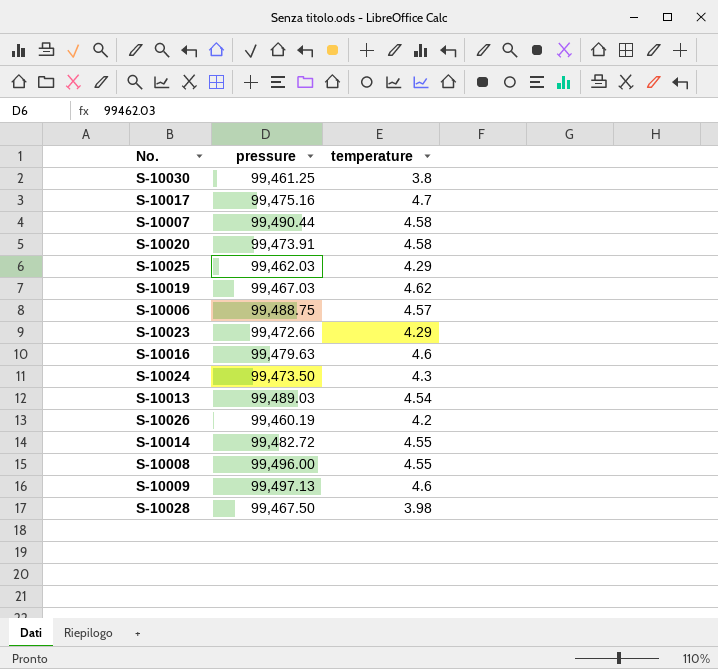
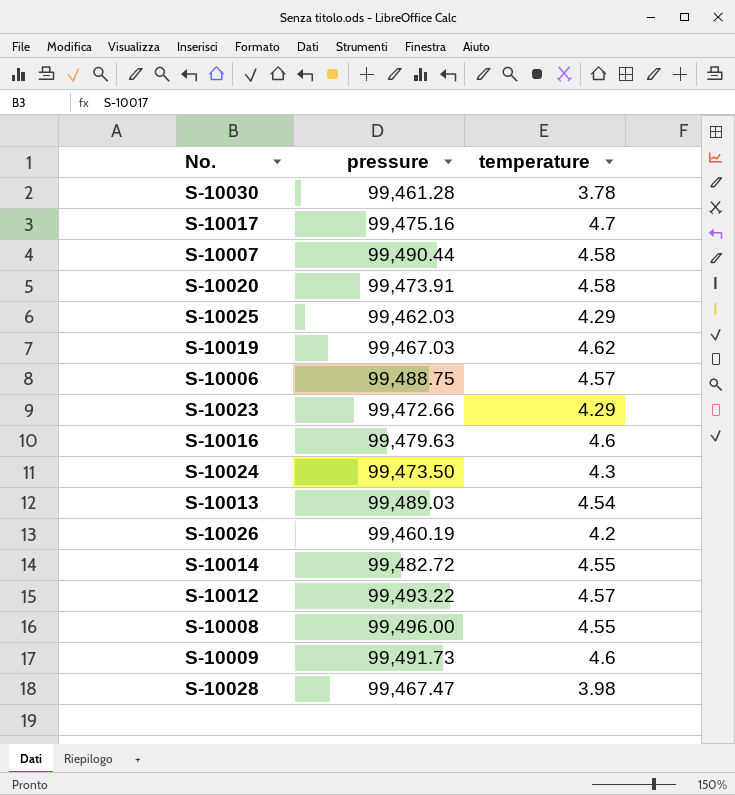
S-10030 | pressure: 99,461.25 -> 99,461.28
S-10030 | temperature: 3.8 -> 3.78
row S-10012: none -> 99,493.22 | 4.57
S-10009 | pressure: 99,497.13 -> 99,491.73
S-10028 | pressure: 99,467.50 -> 99,467.47

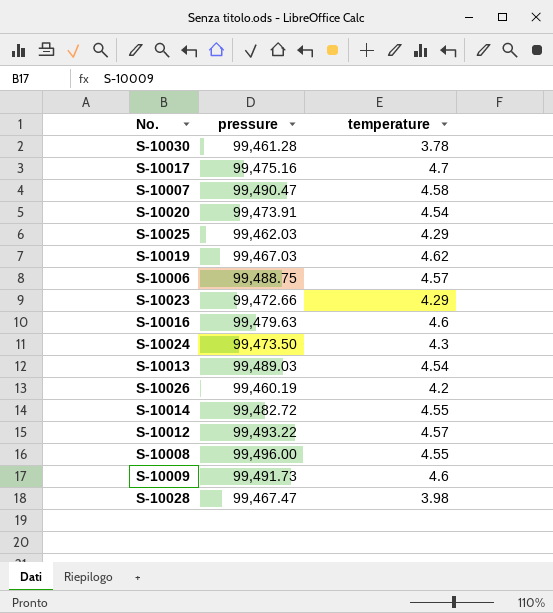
S-10007 | pressure: 99,490.44 -> 99,490.47
S-10020 | temperature: 4.58 -> 4.54

